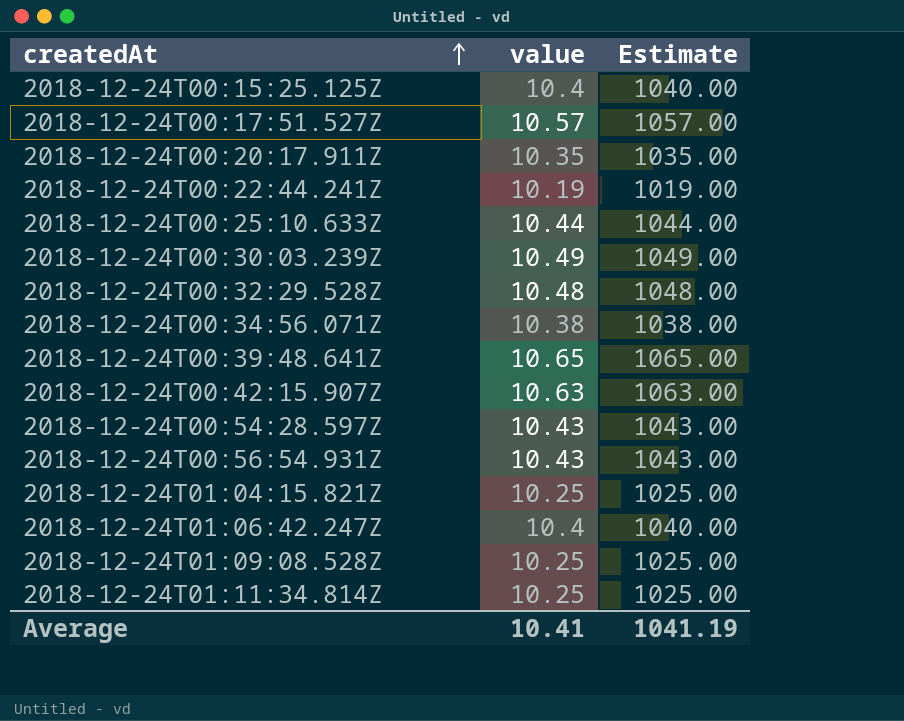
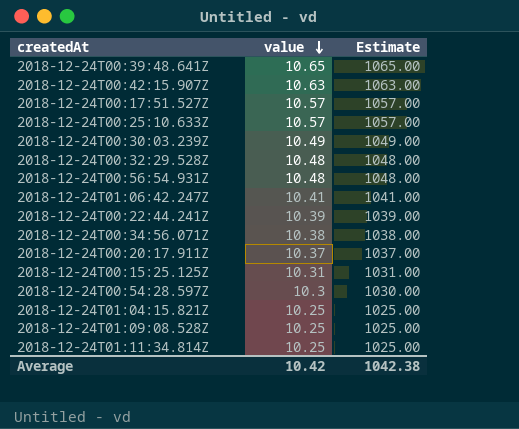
row order: createdAt ascending -> value descending
2018-12-24T00:25:10.633Z | value: 10.44 -> 10.57
2018-12-24T00:25:10.633Z | Estimate: 1044.00 -> 1057.00
2018-12-24T00:56:54.931Z | value: 10.43 -> 10.48
2018-12-24T00:56:54.931Z | Estimate: 1043.00 -> 1048.00
2018-12-24T01:06:42.247Z | value: 10.4 -> 10.41
2018-12-24T01:06:42.247Z | Estimate: 1040.00 -> 1041.00
2018-12-24T00:22:44.241Z | value: 10.19 -> 10.39
2018-12-24T00:22:44.241Z | Estimate: 1019.00 -> 1039.00
2018-12-24T00:20:17.911Z | value: 10.35 -> 10.37
2018-12-24T00:20:17.911Z | Estimate: 1035.00 -> 1037.00
2018-12-24T00:15:25.125Z | value: 10.4 -> 10.31
2018-12-24T00:15:25.125Z | Estimate: 1040.00 -> 1031.00
2018-12-24T00:54:28.597Z | value: 10.43 -> 10.3
2018-12-24T00:54:28.597Z | Estimate: 1043.00 -> 1030.00
Average | value: 10.41 -> 10.42
Average | Estimate: 1041.19 -> 1042.38

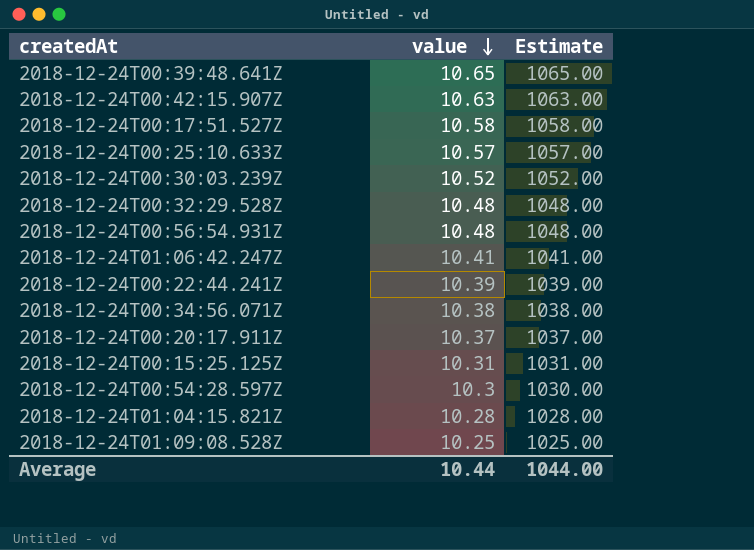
row 2018-12-24T01:11:34.814Z: 10.25 | 1025.00 -> none
2018-12-24T00:17:51.527Z | value: 10.57 -> 10.58
2018-12-24T00:17:51.527Z | Estimate: 1057.00 -> 1058.00
2018-12-24T00:30:03.239Z | value: 10.49 -> 10.52
2018-12-24T00:30:03.239Z | Estimate: 1049.00 -> 1052.00
2018-12-24T01:04:15.821Z | value: 10.25 -> 10.28
2018-12-24T01:04:15.821Z | Estimate: 1025.00 -> 1028.00
Average | value: 10.42 -> 10.44
Average | Estimate: 1042.38 -> 1044.00

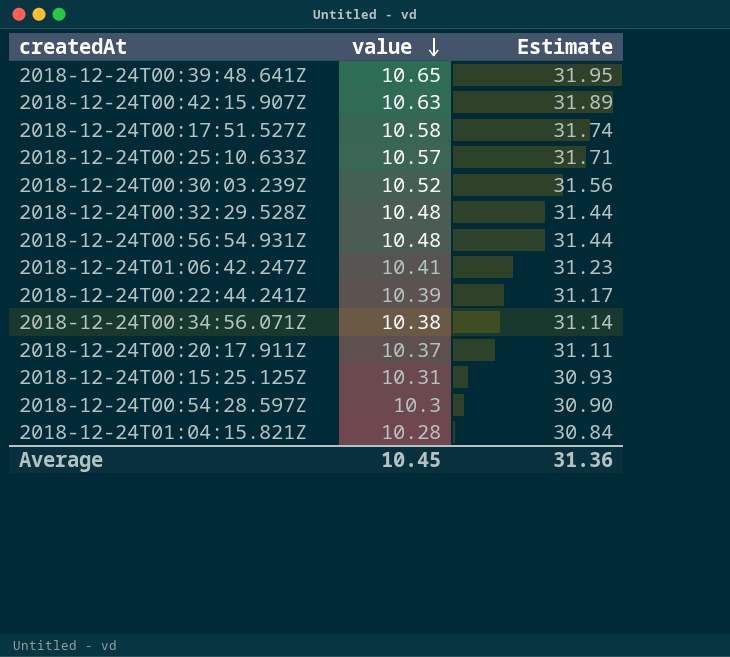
column Estimate | formula: [value] * 100 -> [value] * 3
row 2018-12-24T01:09:08.528Z: 10.25 | 1025.00 -> none
Average | value: 10.44 -> 10.45
Average | Estimate: 1044.00 -> 31.36

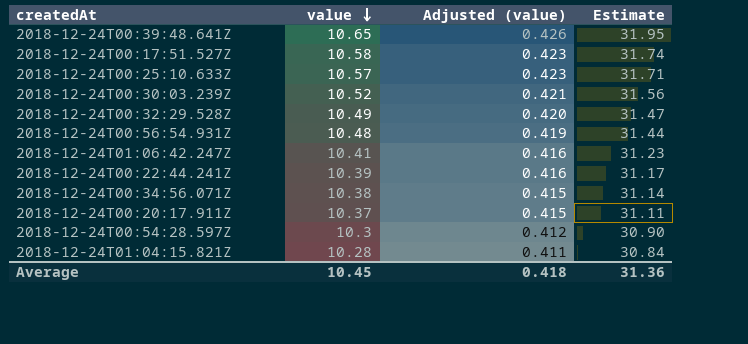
column Adjusted (value) | formula: none -> [value] * 0.04
row 2018-12-24T00:42:15.907Z: 10.63 | 31.89 -> none
row 2018-12-24T00:15:25.125Z: 10.31 | 30.93 -> none
2018-12-24T00:32:29.528Z | value: 10.48 -> 10.49
2018-12-24T00:32:29.528Z | Estimate: 31.44 -> 31.47

